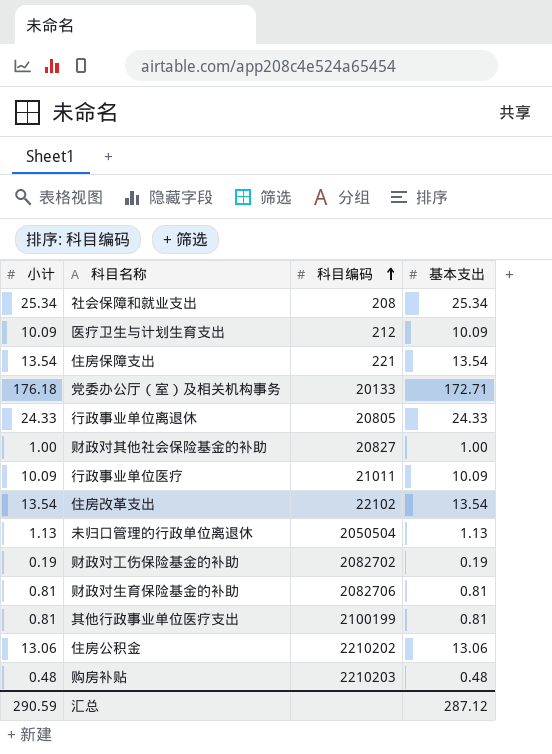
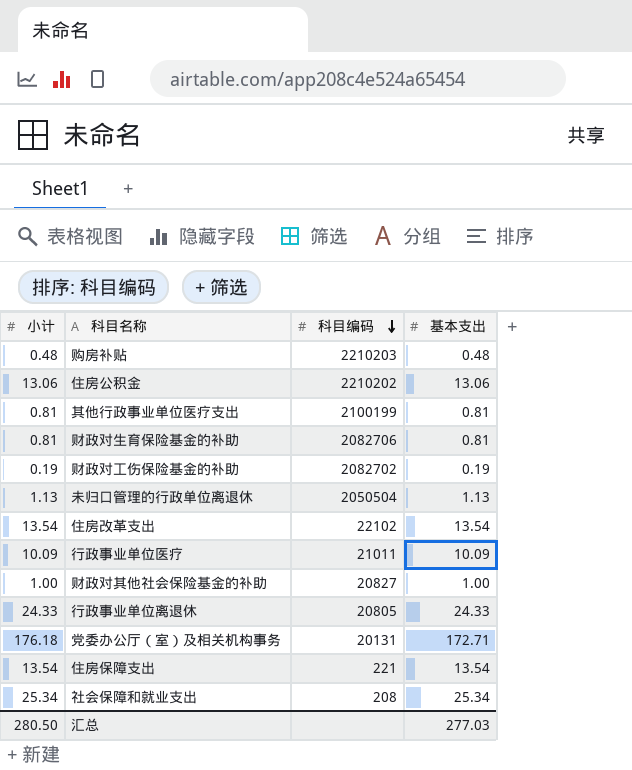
row order: 科目编码 ascending -> 科目编码 descending
row 医疗卫生与计划生育支出: 10.09 | 212 | 10.09 -> none
党委办公厅（室）及相关机构事务 | 科目编码: 20133 -> 20131
汇总 | 小计: 290.59 -> 280.50
汇总 | 基本支出: 287.12 -> 277.03

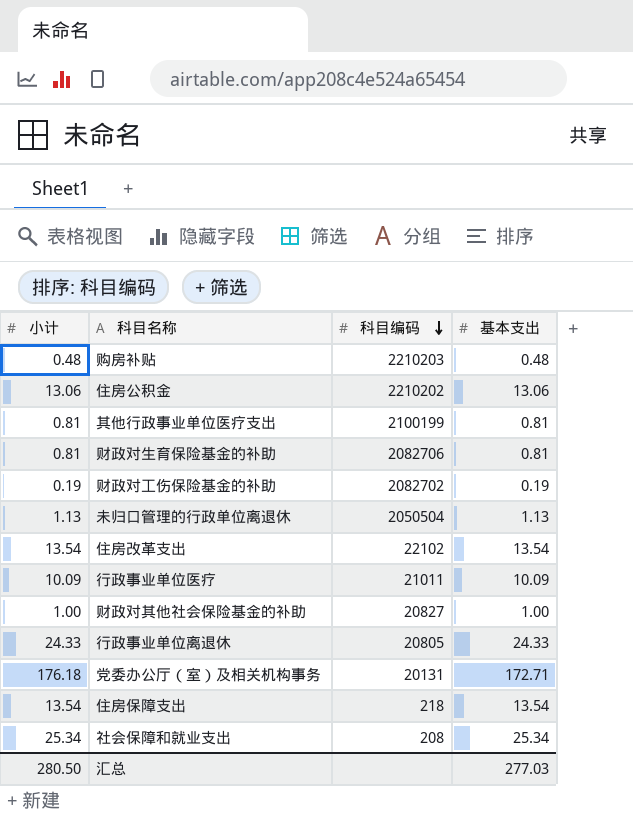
住房保障支出 | 科目编码: 221 -> 218

